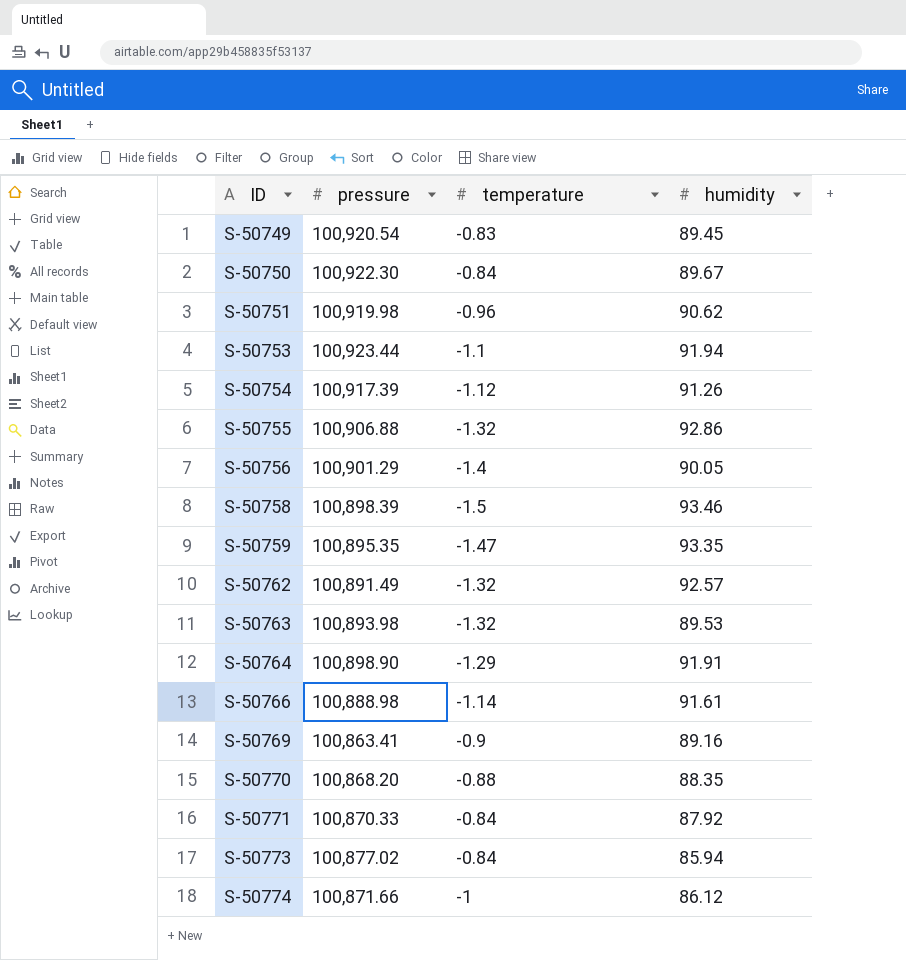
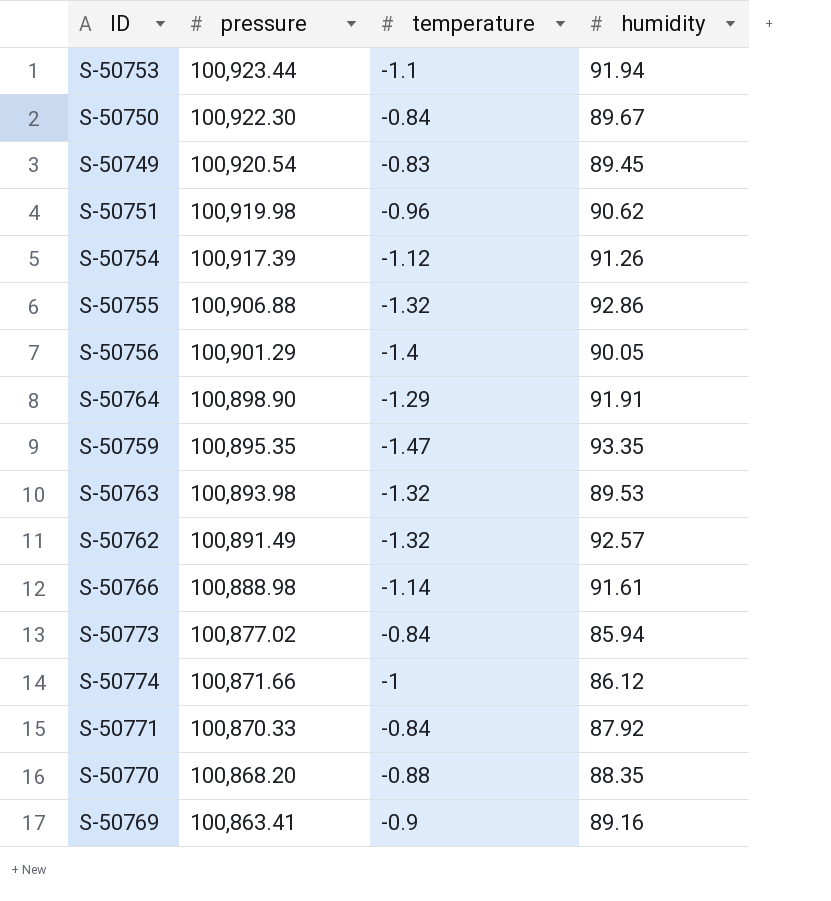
row order: ID ascending -> pressure descending
row S-50758: 100,898.39 | -1.5 | 93.46 -> none

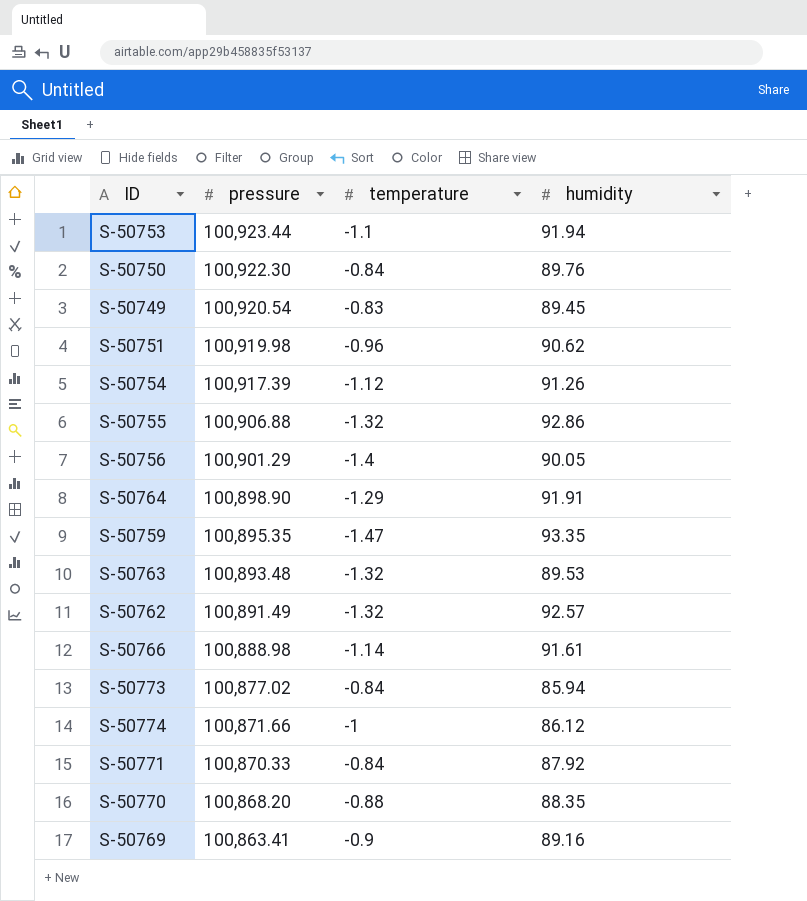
S-50750 | humidity: 89.67 -> 89.76
S-50763 | pressure: 100,893.98 -> 100,893.48

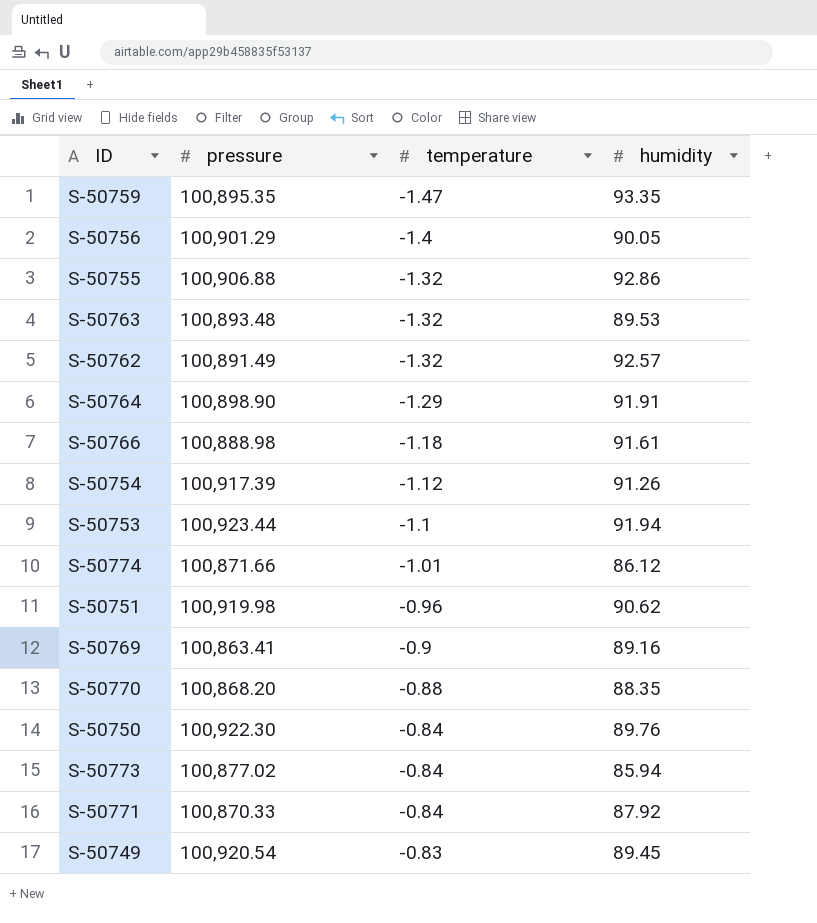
row order: pressure descending -> temperature ascending
S-50766 | temperature: -1.14 -> -1.18
S-50774 | temperature: -1 -> -1.01

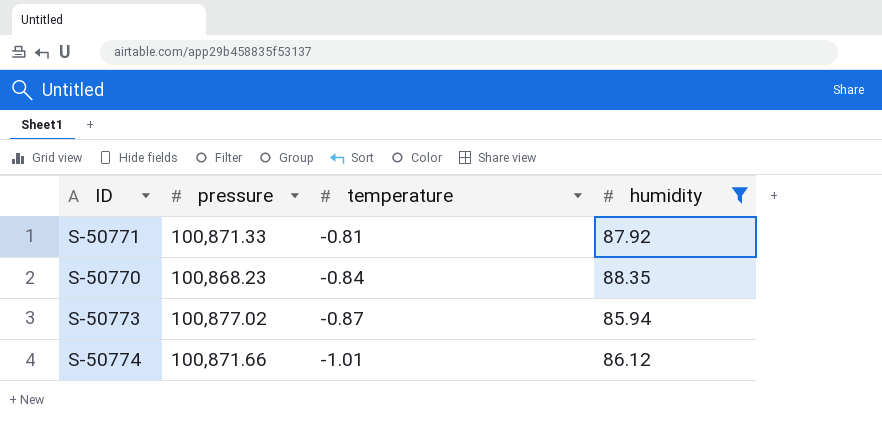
filter: none -> humidity <= 88.35
row order: temperature ascending -> temperature descending
S-50771 | pressure: 100,870.33 -> 100,871.33
S-50771 | temperature: -0.84 -> -0.81
S-50770 | pressure: 100,868.20 -> 100,868.23
S-50770 | temperature: -0.88 -> -0.84
S-50773 | temperature: -0.84 -> -0.87

